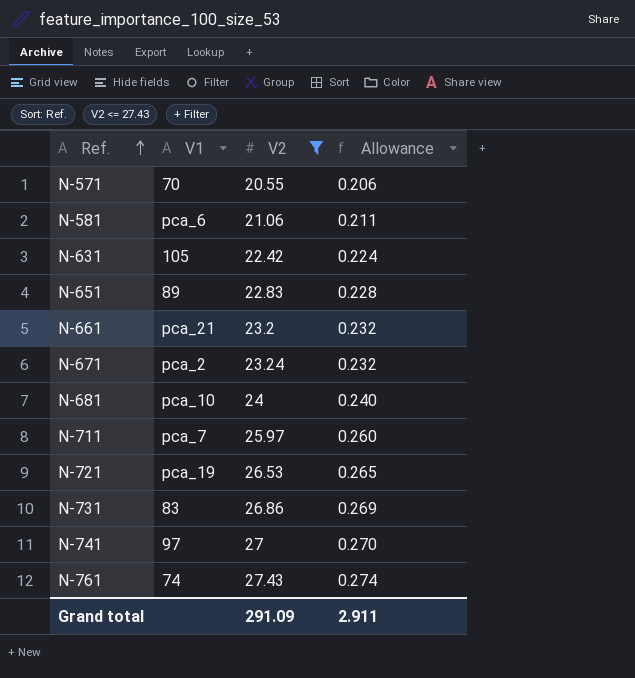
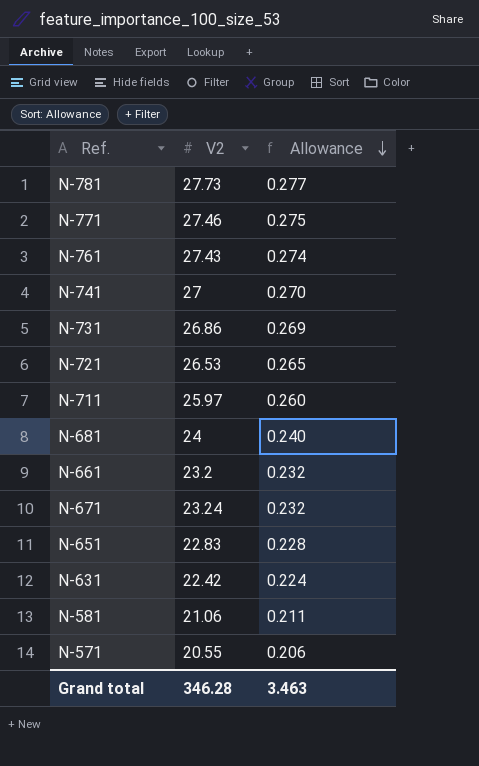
filter: V2 <= 27.43 -> none
row order: Ref. ascending -> Allowance descending
column V1 | position: 2 -> none
Grand total | V2: 291.09 -> 346.28
Grand total | Allowance: 2.911 -> 3.463

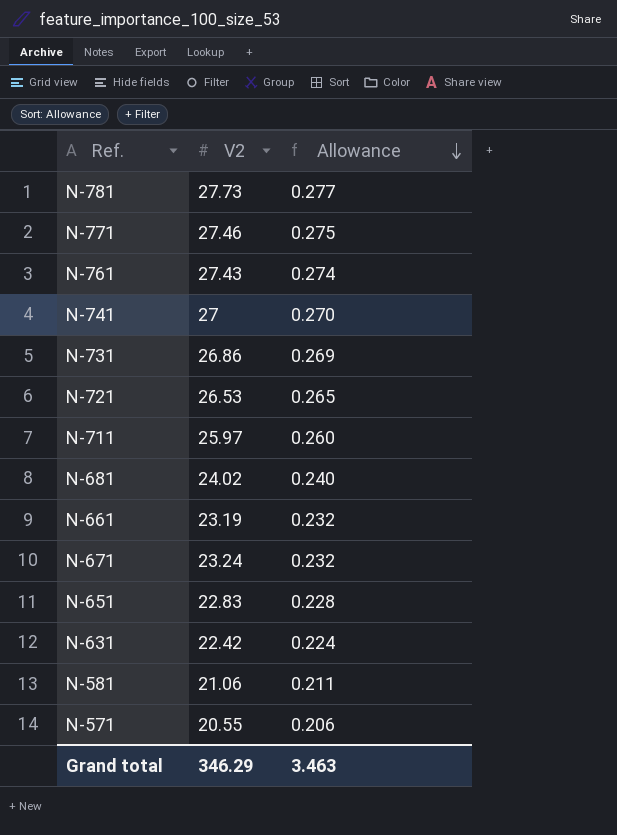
N-681 | V2: 24 -> 24.02
N-661 | V2: 23.2 -> 23.19
Grand total | V2: 346.28 -> 346.29

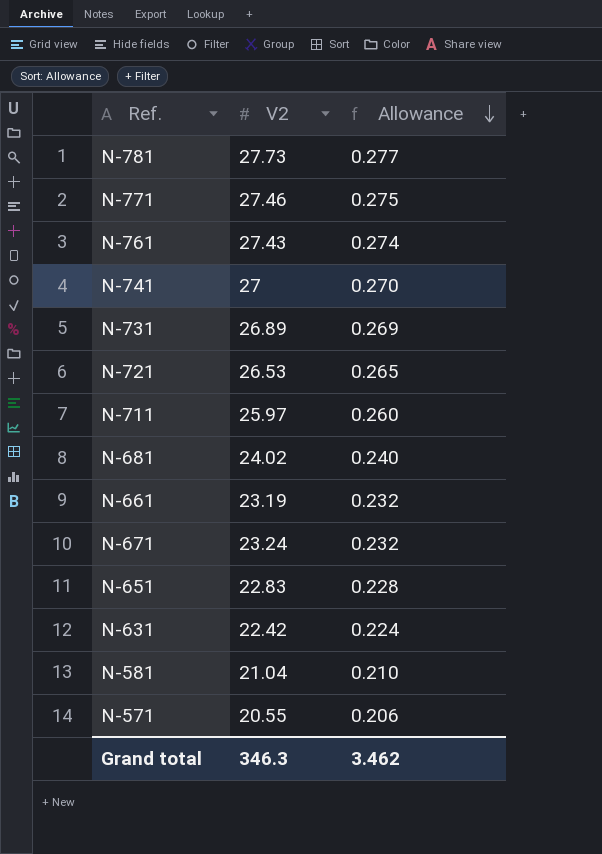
N-731 | V2: 26.86 -> 26.89
N-581 | V2: 21.06 -> 21.04
N-581 | Allowance: 0.211 -> 0.210
Grand total | V2: 346.29 -> 346.3
Grand total | Allowance: 3.463 -> 3.462

